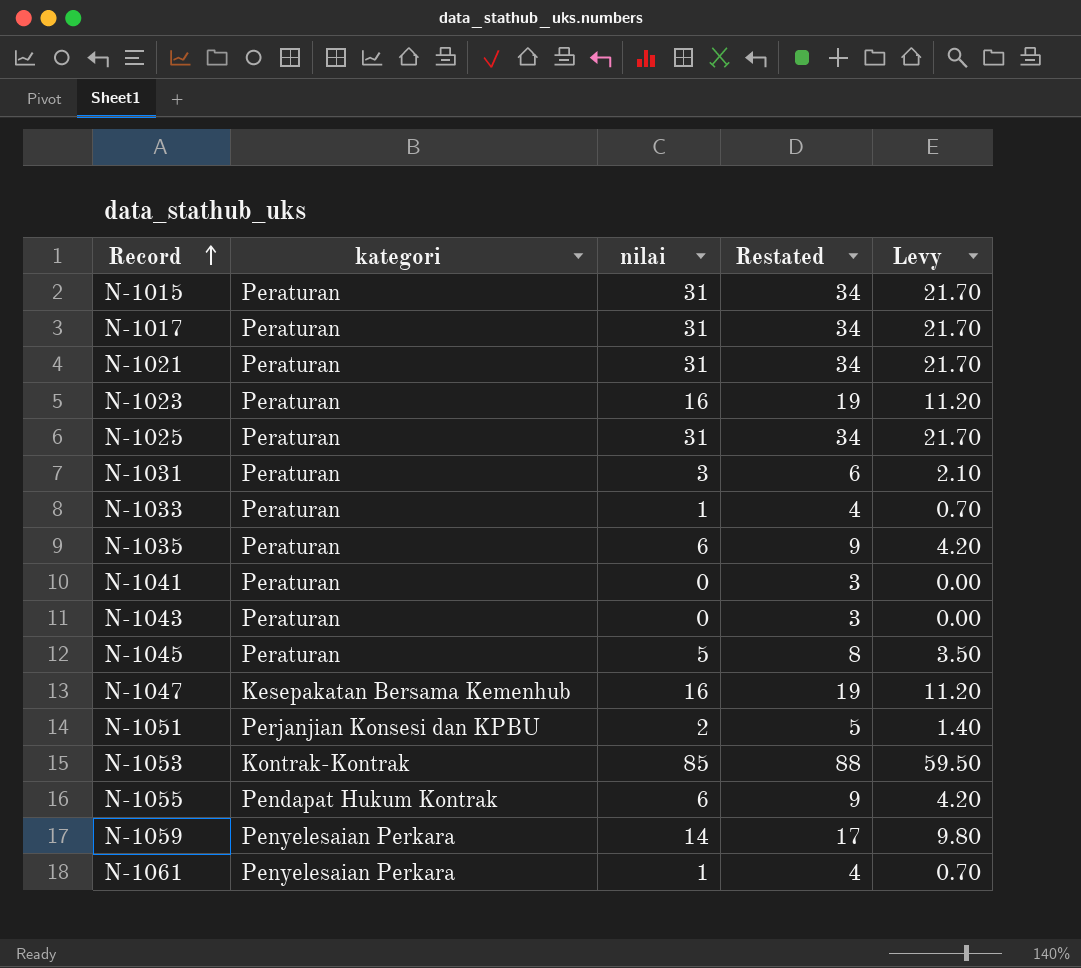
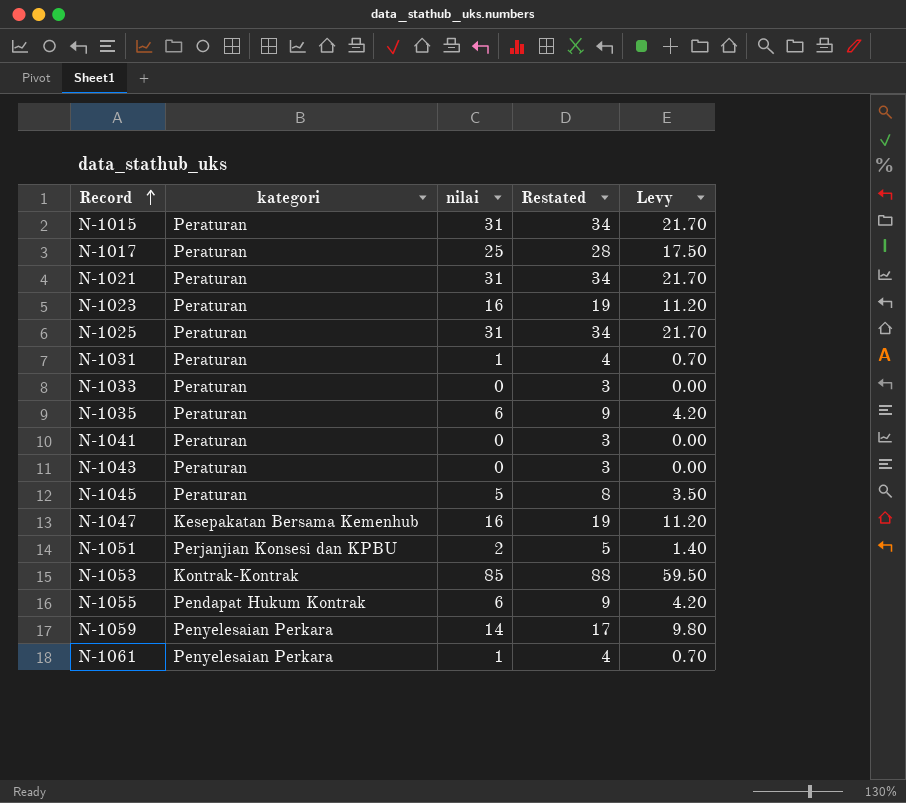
N-1017 | nilai: 31 -> 25
N-1017 | Restated: 34 -> 28
N-1017 | Levy: 21.70 -> 17.50
N-1031 | nilai: 3 -> 1
N-1031 | Restated: 6 -> 4
N-1031 | Levy: 2.10 -> 0.70
N-1033 | nilai: 1 -> 0
N-1033 | Restated: 4 -> 3
N-1033 | Levy: 0.70 -> 0.00

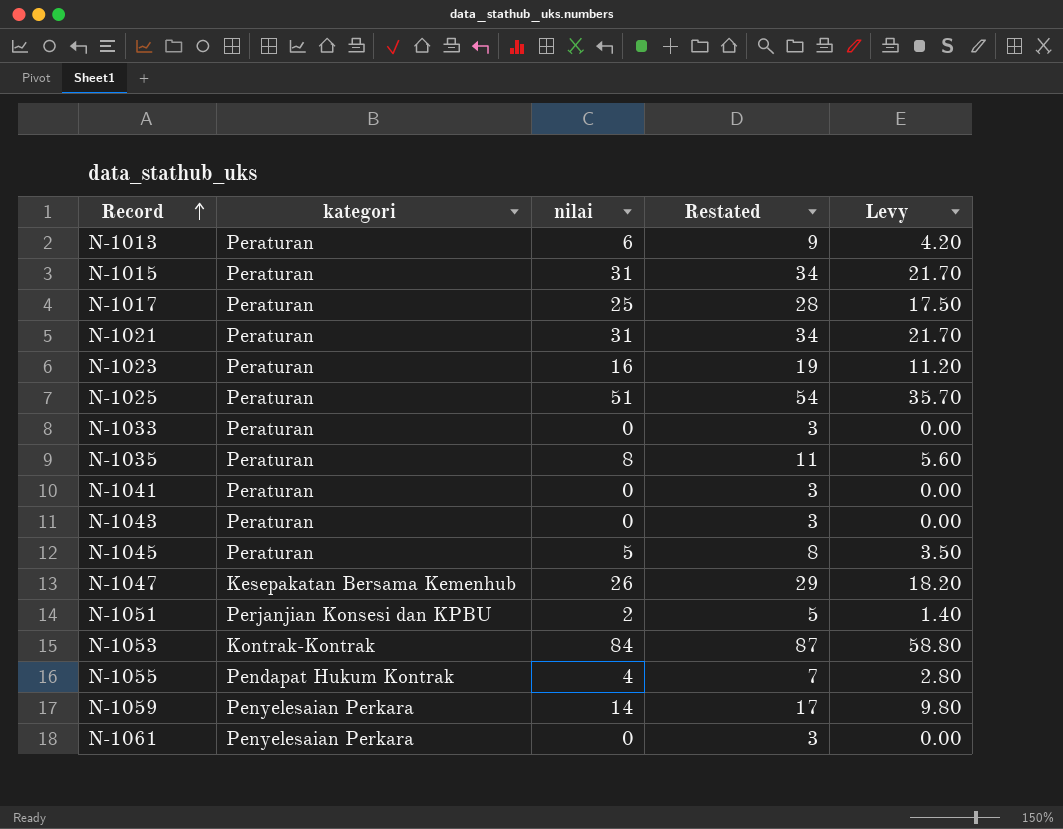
row N-1031: Peraturan | 1 | 4 | 0.70 -> none
row N-1013: none -> Peraturan | 6 | 9 | 4.20
N-1025 | nilai: 31 -> 51
N-1025 | Restated: 34 -> 54
N-1025 | Levy: 21.70 -> 35.70
N-1035 | nilai: 6 -> 8
N-1035 | Restated: 9 -> 11
N-1035 | Levy: 4.20 -> 5.60
N-1047 | nilai: 16 -> 26
N-1047 | Restated: 19 -> 29
N-1047 | Levy: 11.20 -> 18.20
N-1053 | nilai: 85 -> 84
N-1053 | Restated: 88 -> 87
N-1053 | Levy: 59.50 -> 58.80
N-1055 | nilai: 6 -> 4
N-1055 | Restated: 9 -> 7
N-1055 | Levy: 4.20 -> 2.80
N-1061 | nilai: 1 -> 0
N-1061 | Restated: 4 -> 3
N-1061 | Levy: 0.70 -> 0.00

